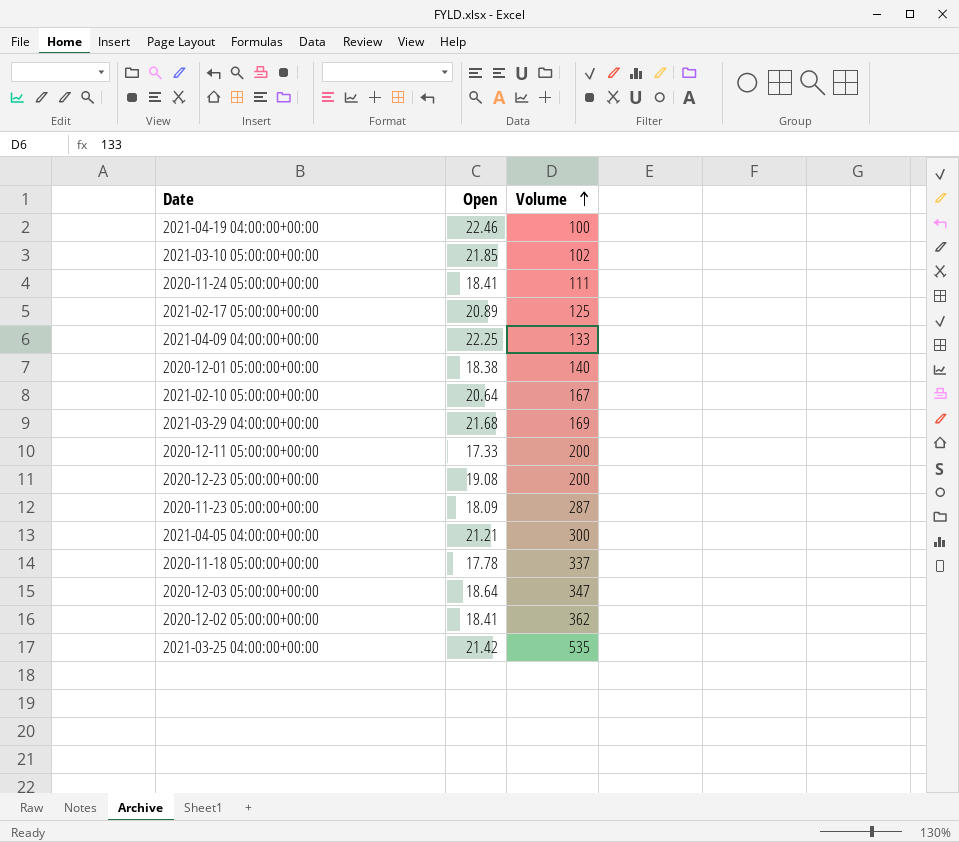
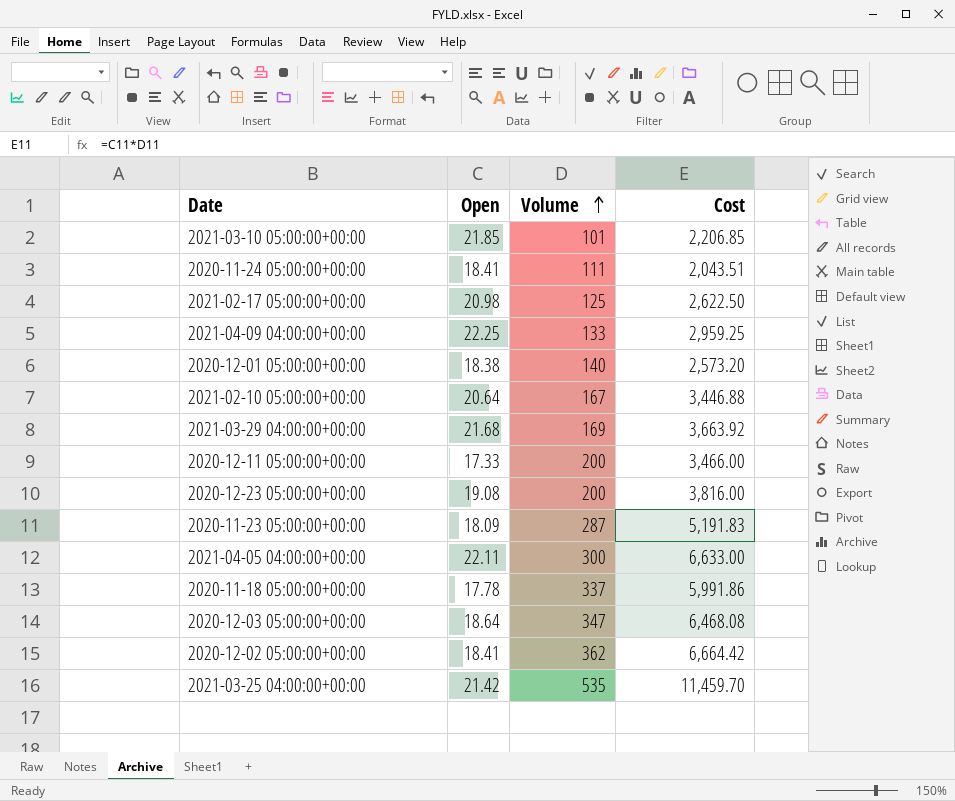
column Cost | formula: none -> [Open] * [Volume]
row 2021-04-19 04:00:00+00:00: 22.46 | 100 -> none
2021-03-10 05:00:00+00:00 | Volume: 102 -> 101
2021-02-17 05:00:00+00:00 | Open: 20.89 -> 20.98
2021-04-05 04:00:00+00:00 | Open: 21.21 -> 22.11

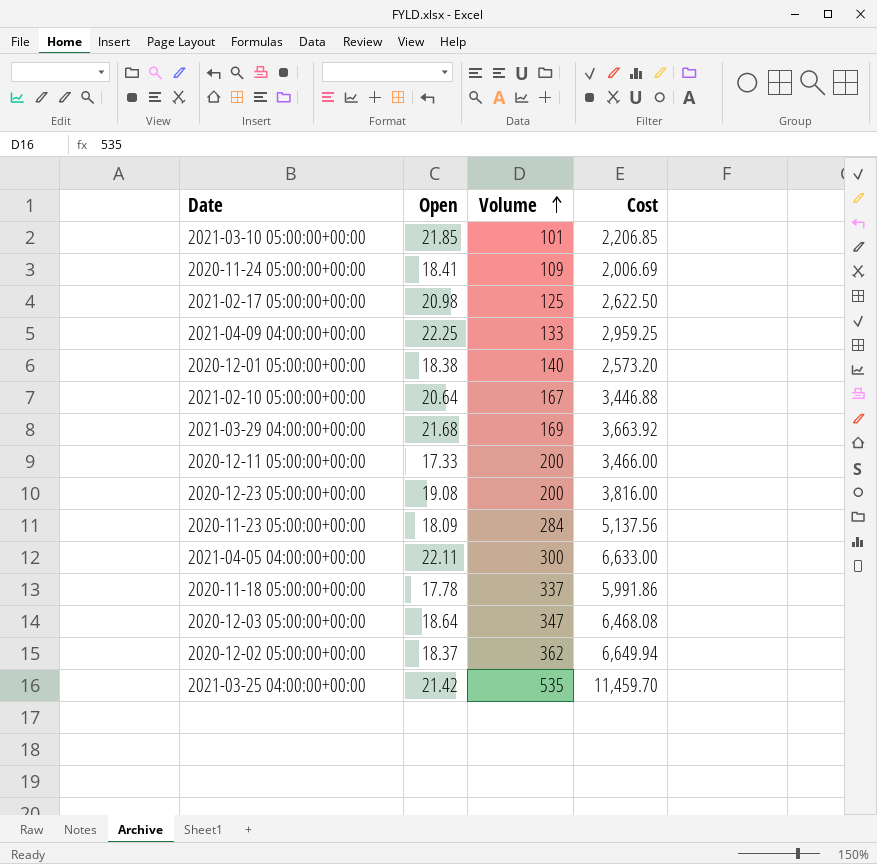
2020-11-24 05:00:00+00:00 | Volume: 111 -> 109
2020-11-24 05:00:00+00:00 | Cost: 2,043.51 -> 2,006.69
2020-11-23 05:00:00+00:00 | Volume: 287 -> 284
2020-11-23 05:00:00+00:00 | Cost: 5,191.83 -> 5,137.56
2020-12-02 05:00:00+00:00 | Open: 18.41 -> 18.37
2020-12-02 05:00:00+00:00 | Cost: 6,664.42 -> 6,649.94

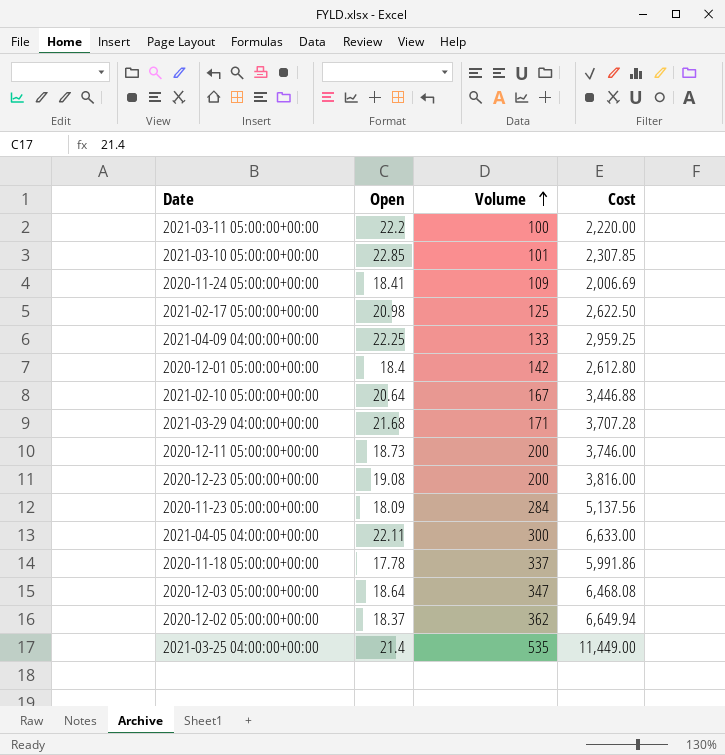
row 2021-03-11 05:00:00+00:00: none -> 22.2 | 100 | 2,220.00
2021-03-10 05:00:00+00:00 | Open: 21.85 -> 22.85
2021-03-10 05:00:00+00:00 | Cost: 2,206.85 -> 2,307.85
2020-12-01 05:00:00+00:00 | Open: 18.38 -> 18.4
2020-12-01 05:00:00+00:00 | Volume: 140 -> 142
2020-12-01 05:00:00+00:00 | Cost: 2,573.20 -> 2,612.80
2021-03-29 04:00:00+00:00 | Volume: 169 -> 171
2021-03-29 04:00:00+00:00 | Cost: 3,663.92 -> 3,707.28
2020-12-11 05:00:00+00:00 | Open: 17.33 -> 18.73
2020-12-11 05:00:00+00:00 | Cost: 3,466.00 -> 3,746.00
2021-03-25 04:00:00+00:00 | Open: 21.42 -> 21.4
2021-03-25 04:00:00+00:00 | Cost: 11,459.70 -> 11,449.00

